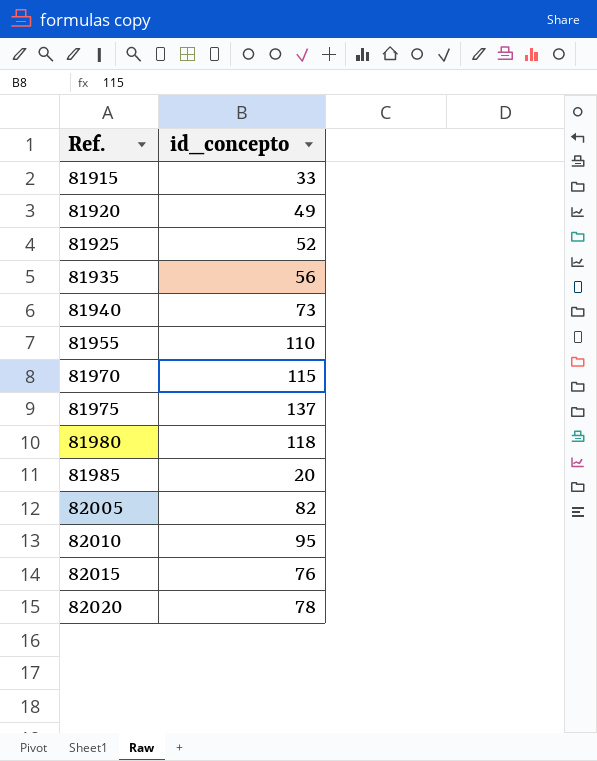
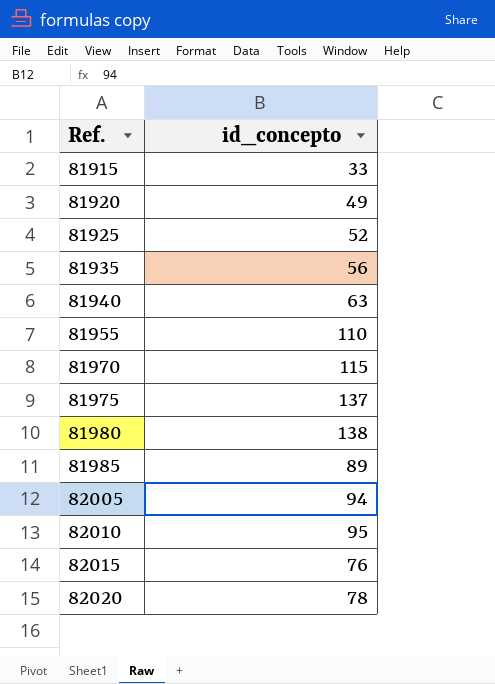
81940 | id_concepto: 73 -> 63
81980 | id_concepto: 118 -> 138
81985 | id_concepto: 20 -> 89
82005 | id_concepto: 82 -> 94

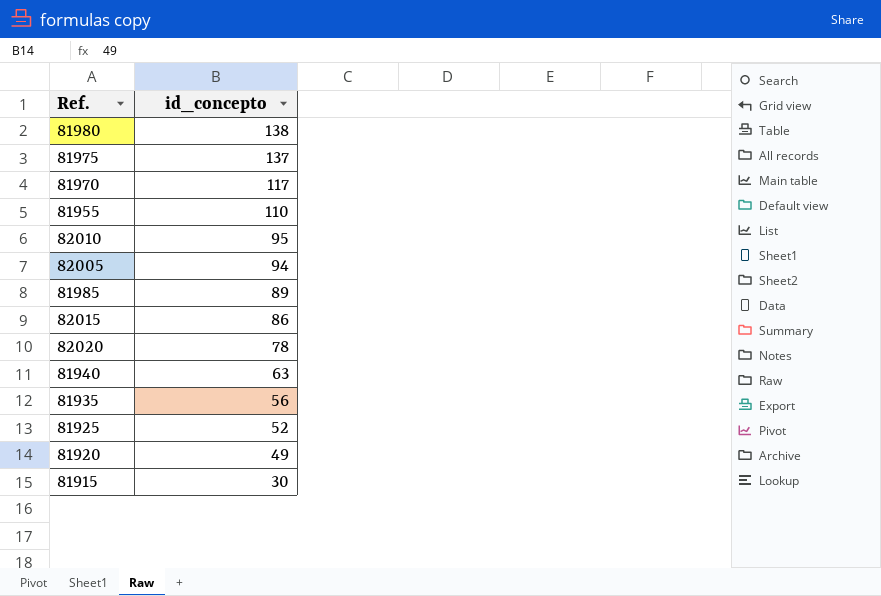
row order: Ref. ascending -> id_concepto descending
81970 | id_concepto: 115 -> 117
82015 | id_concepto: 76 -> 86
81915 | id_concepto: 33 -> 30

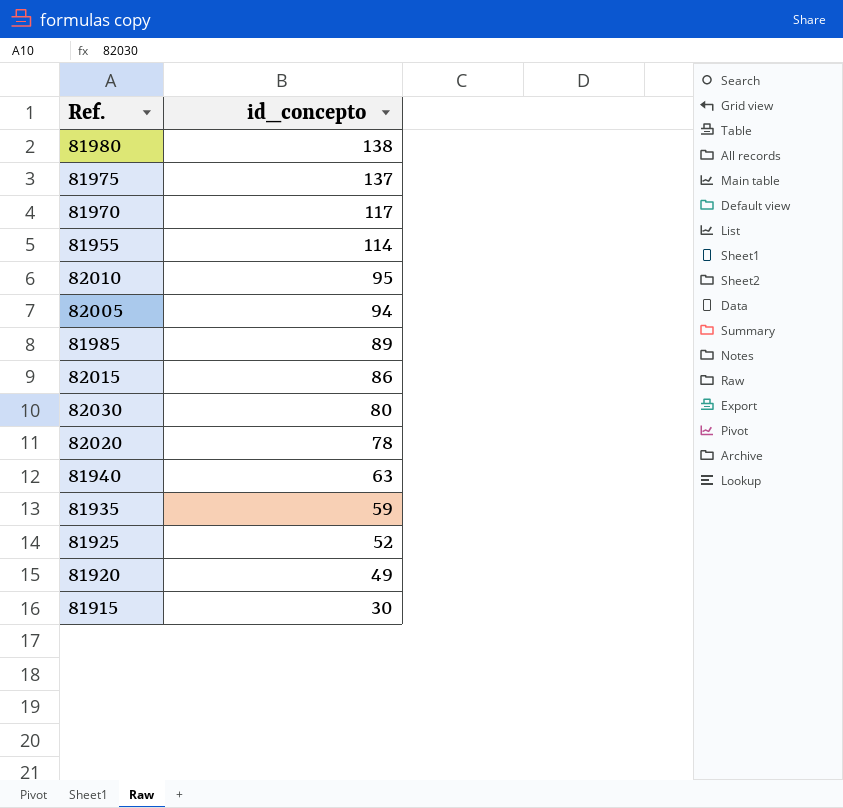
81955 | id_concepto: 110 -> 114
row 82030: none -> 80
81935 | id_concepto: 56 -> 59

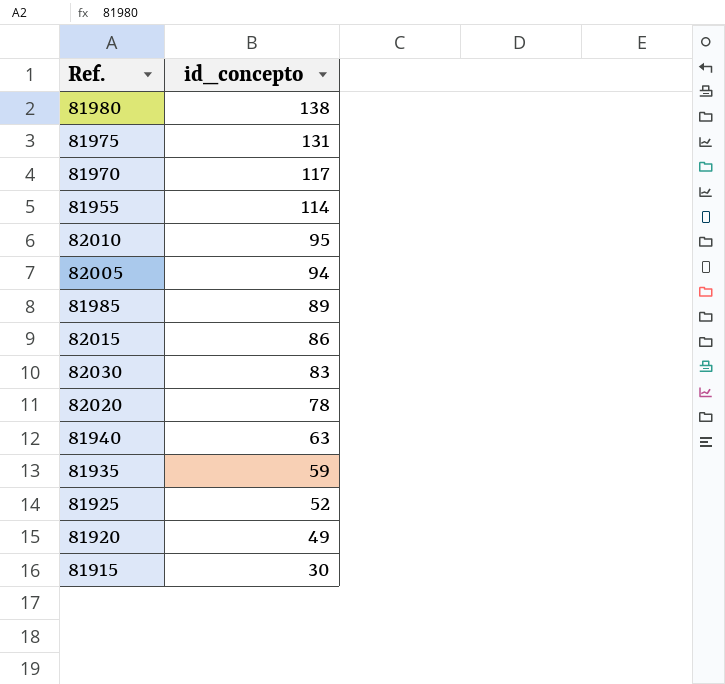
81975 | id_concepto: 137 -> 131
82030 | id_concepto: 80 -> 83

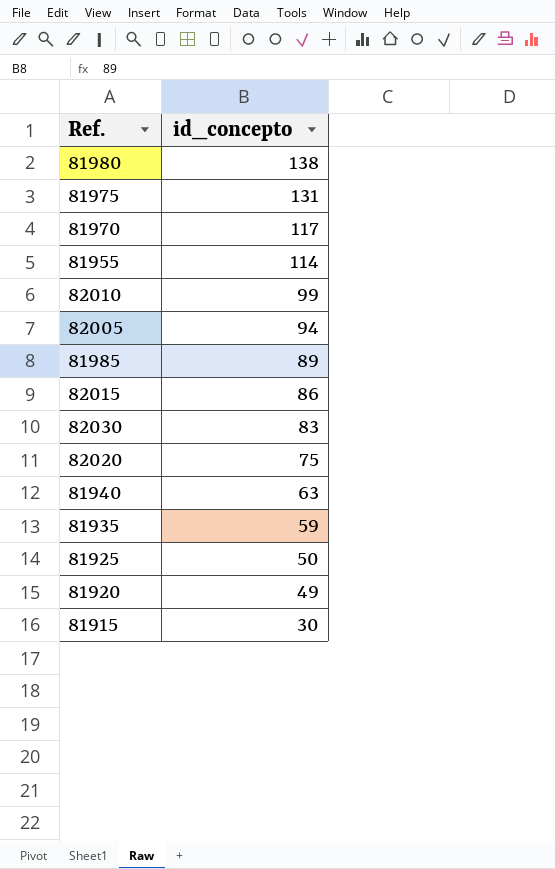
82010 | id_concepto: 95 -> 99
82020 | id_concepto: 78 -> 75
81925 | id_concepto: 52 -> 50

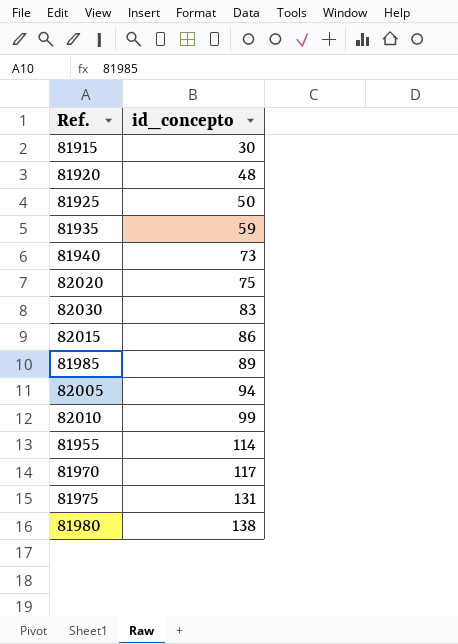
row order: id_concepto descending -> id_concepto ascending
81920 | id_concepto: 49 -> 48
81940 | id_concepto: 63 -> 73

